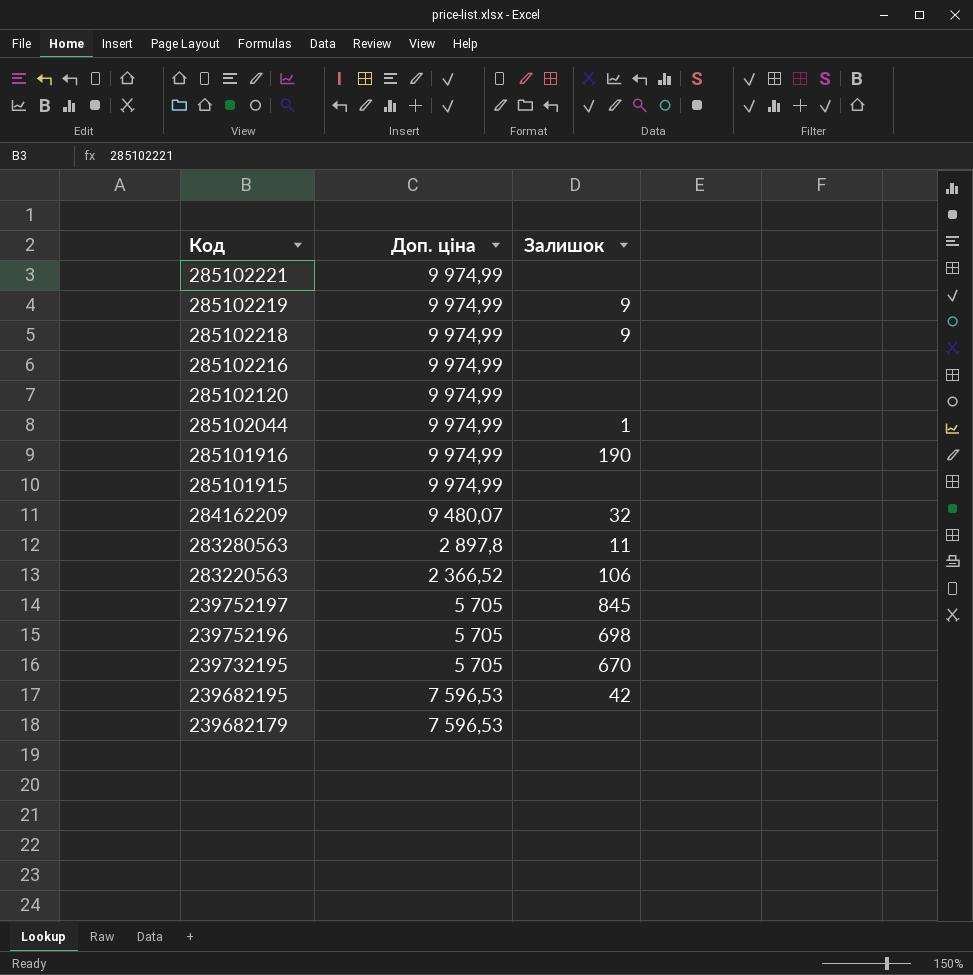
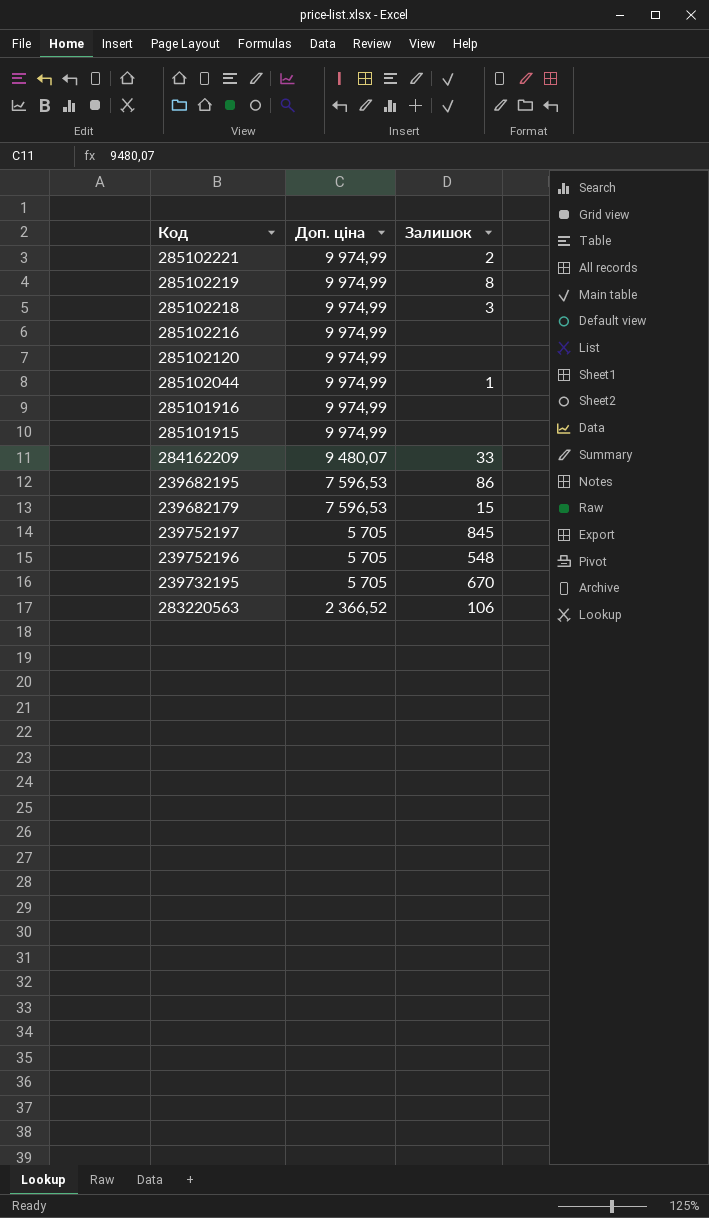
row order: Код descending -> Доп. ціна descending
row 283280563: 2 897,8 | 11 -> none
285102221 | Залишок: none -> 2
285102219 | Залишок: 9 -> 8
285102218 | Залишок: 9 -> 3
285101916 | Залишок: 190 -> none
284162209 | Залишок: 32 -> 33
239682195 | Залишок: 42 -> 86
239682179 | Залишок: none -> 15
239752196 | Залишок: 698 -> 548

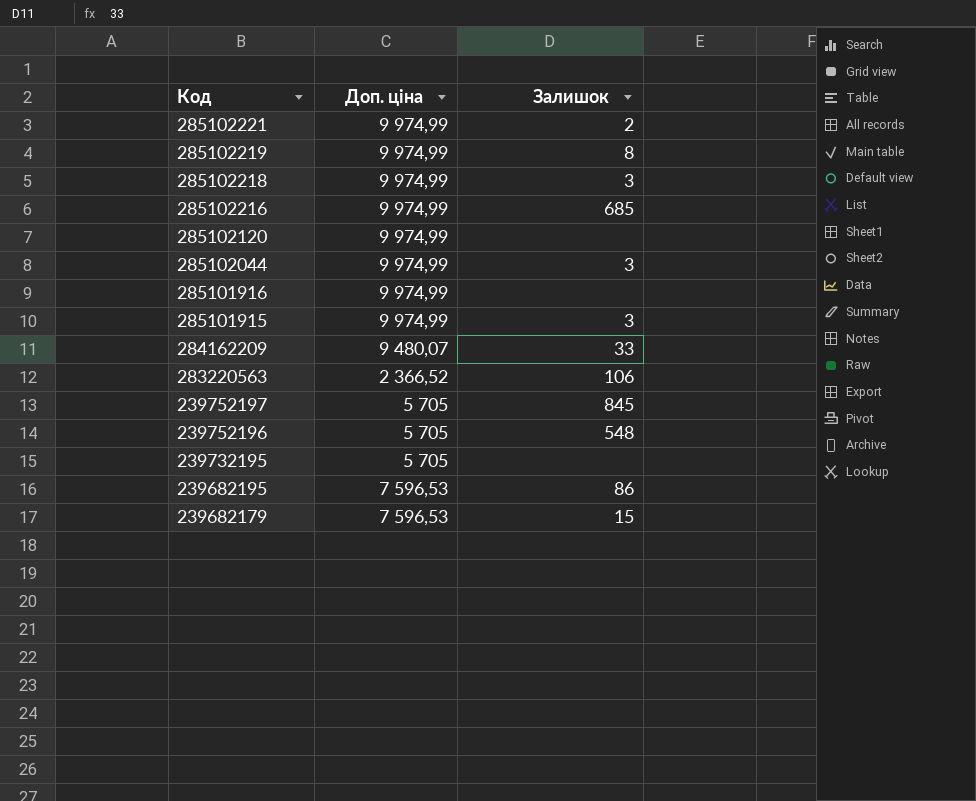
row order: Доп. ціна descending -> Код descending
285102216 | Залишок: none -> 685
285102044 | Залишок: 1 -> 3
285101915 | Залишок: none -> 3
239732195 | Залишок: 670 -> none

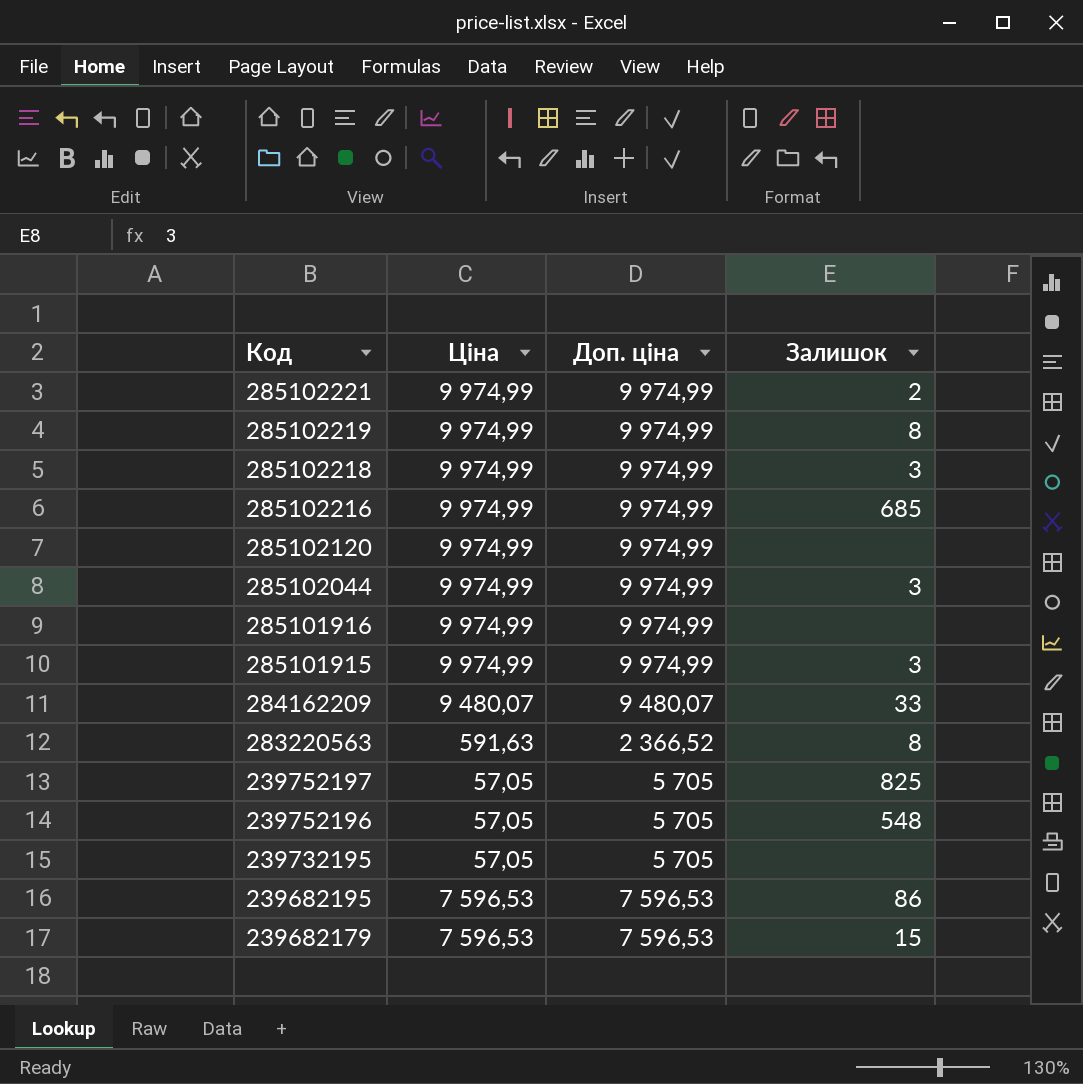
column Ціна | position: none -> 2
283220563 | Залишок: 106 -> 8
239752197 | Залишок: 845 -> 825

